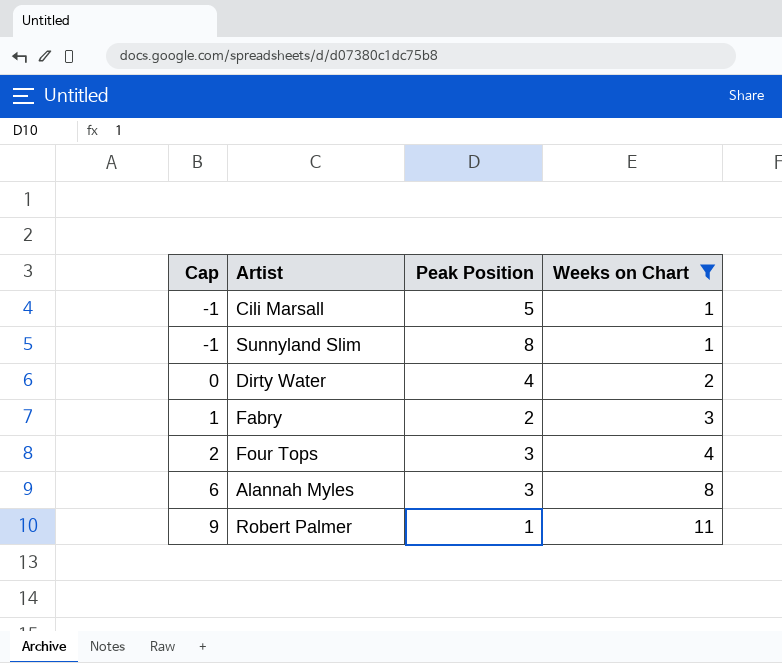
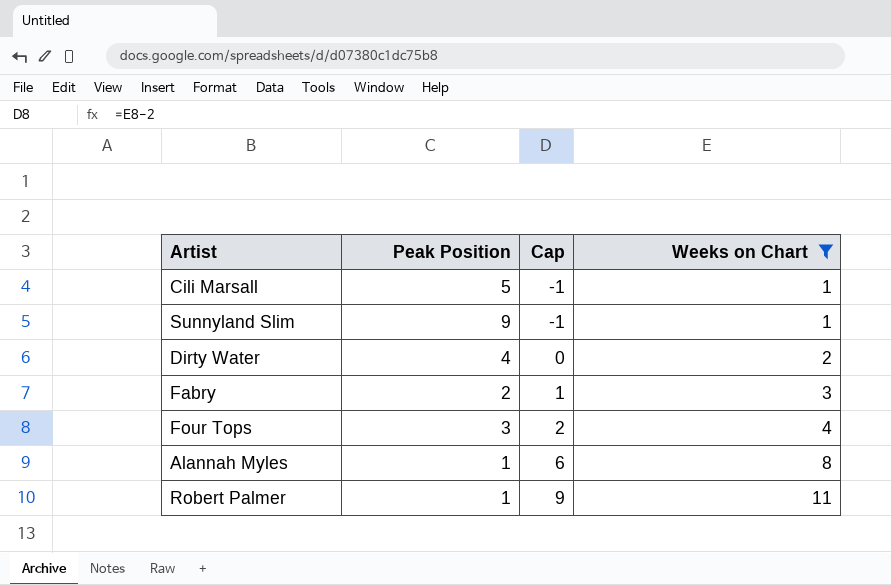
column Cap | position: 1 -> 3
Sunnyland Slim | Peak Position: 8 -> 9
Alannah Myles | Peak Position: 3 -> 1

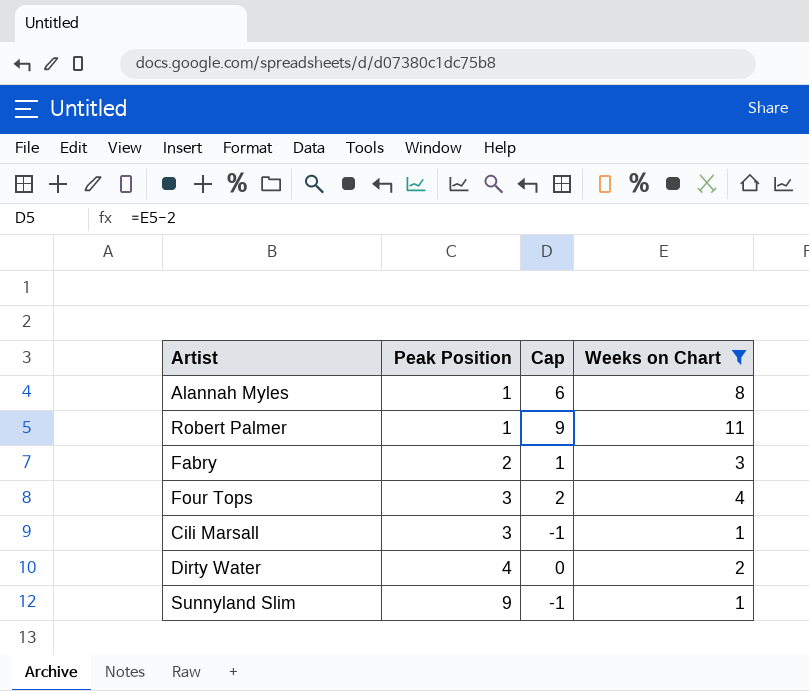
row order: Cap ascending -> Peak Position ascending
Cili Marsall | Peak Position: 5 -> 3

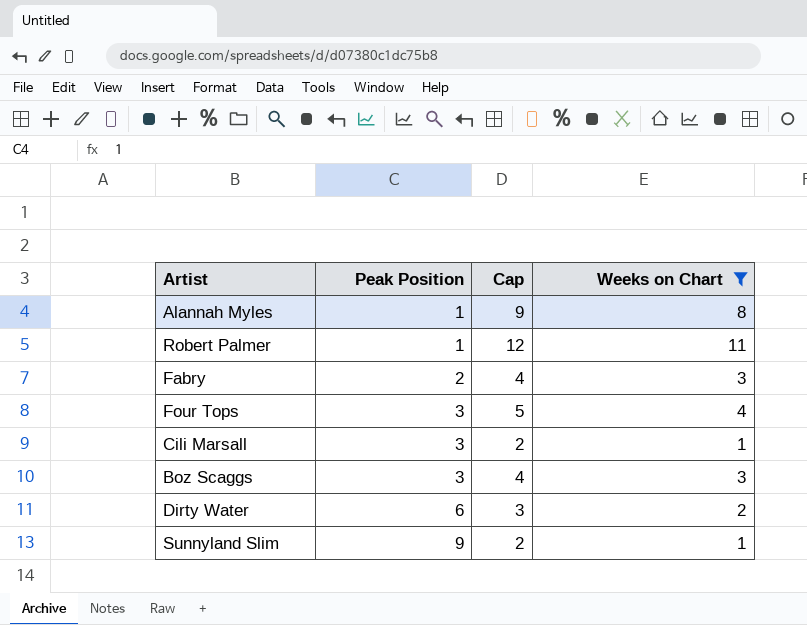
column Cap | formula: [Weeks on Chart] - 2 -> [Weeks on Chart] + 1
row Boz Scaggs: none -> 3 | 4 | 3
Dirty Water | Peak Position: 4 -> 6

